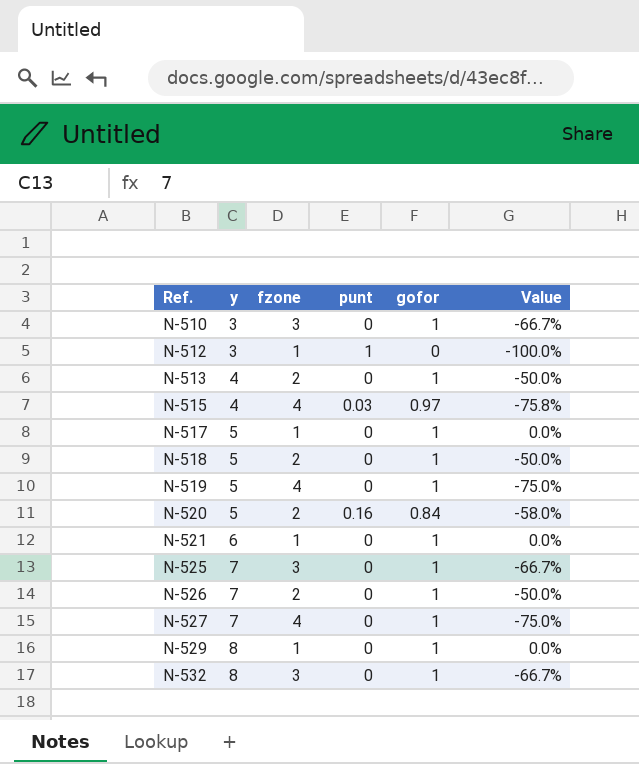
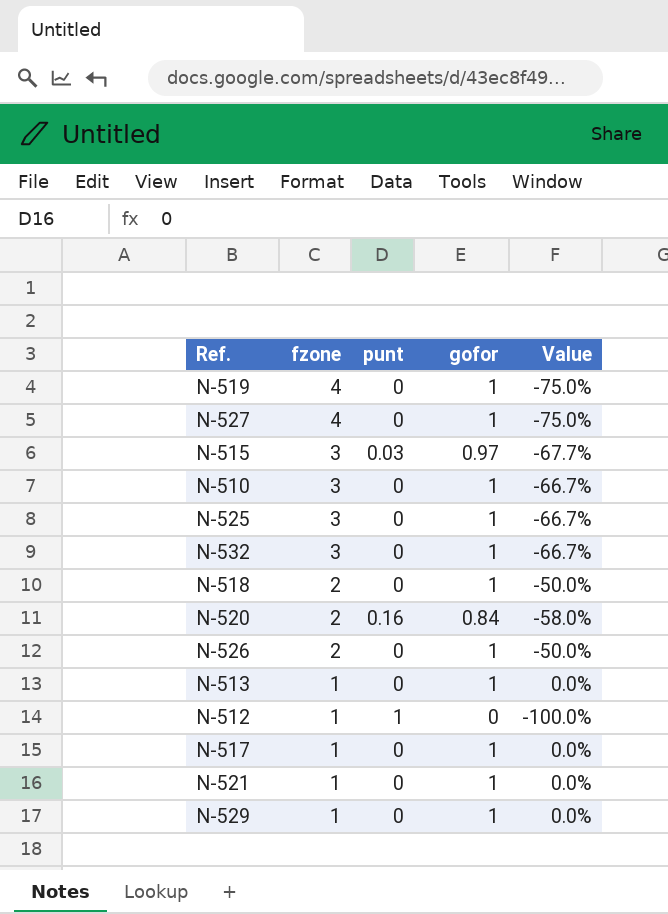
row order: Ref. ascending -> fzone descending
column y | position: 2 -> none
N-515 | fzone: 4 -> 3
N-515 | Value: -75.8% -> -67.7%
N-513 | fzone: 2 -> 1
N-513 | Value: -50.0% -> 0.0%

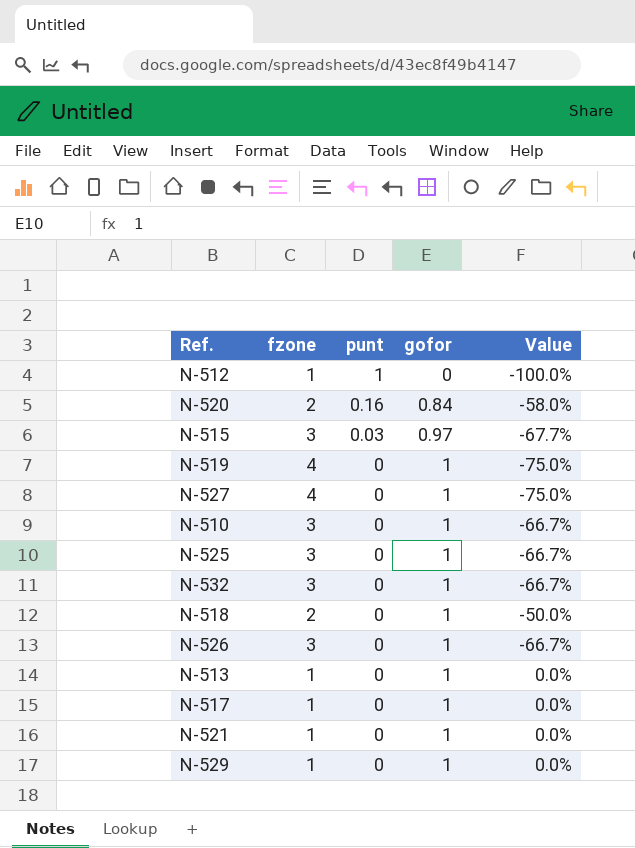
row order: fzone descending -> punt descending
N-526 | fzone: 2 -> 3
N-526 | Value: -50.0% -> -66.7%

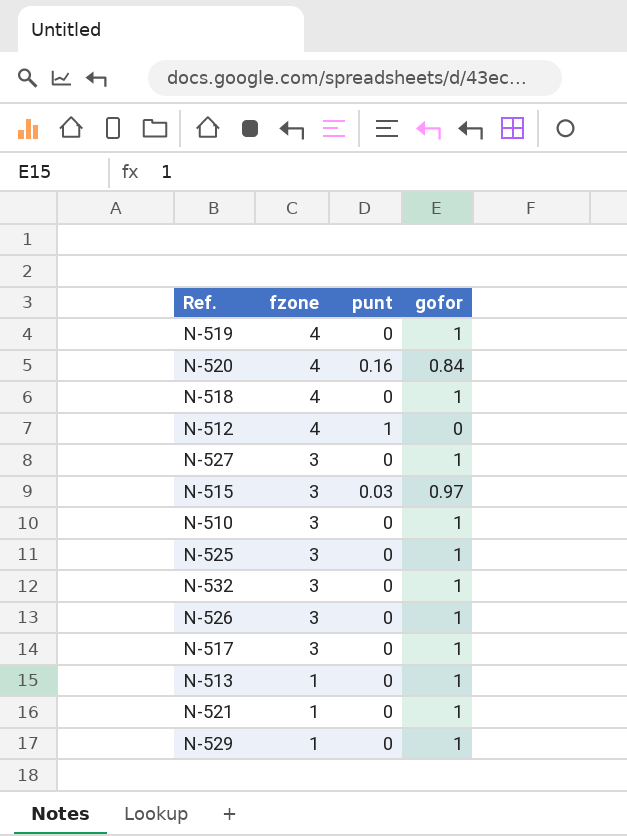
row order: punt descending -> fzone descending
column Value | formula: ([gofor] - [fzone]) / [fzone] -> none
N-520 | fzone: 2 -> 4
N-518 | fzone: 2 -> 4
N-512 | fzone: 1 -> 4
N-527 | fzone: 4 -> 3
N-517 | fzone: 1 -> 3

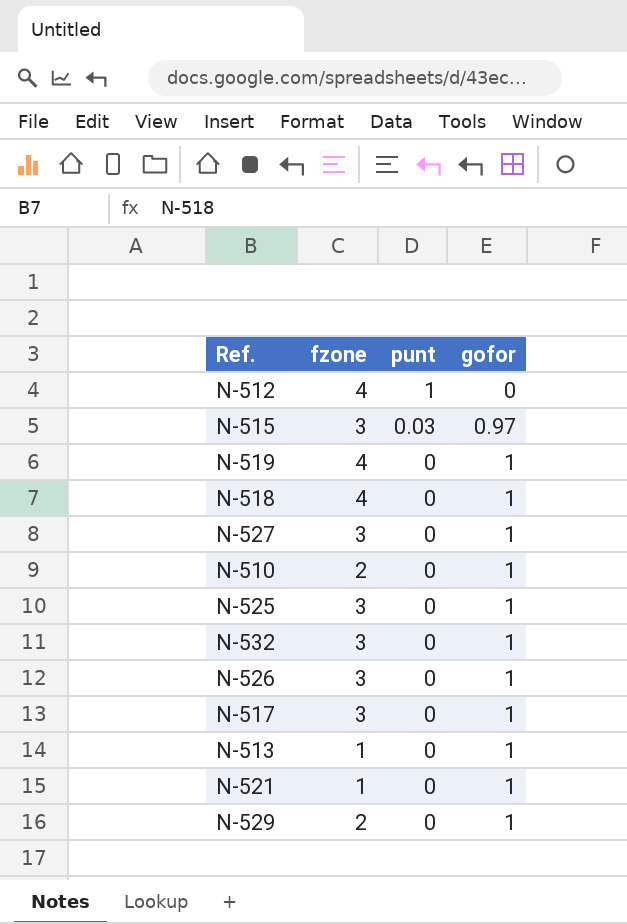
row order: fzone descending -> punt descending
row N-520: 4 | 0.16 | 0.84 -> none
N-510 | fzone: 3 -> 2
N-529 | fzone: 1 -> 2

